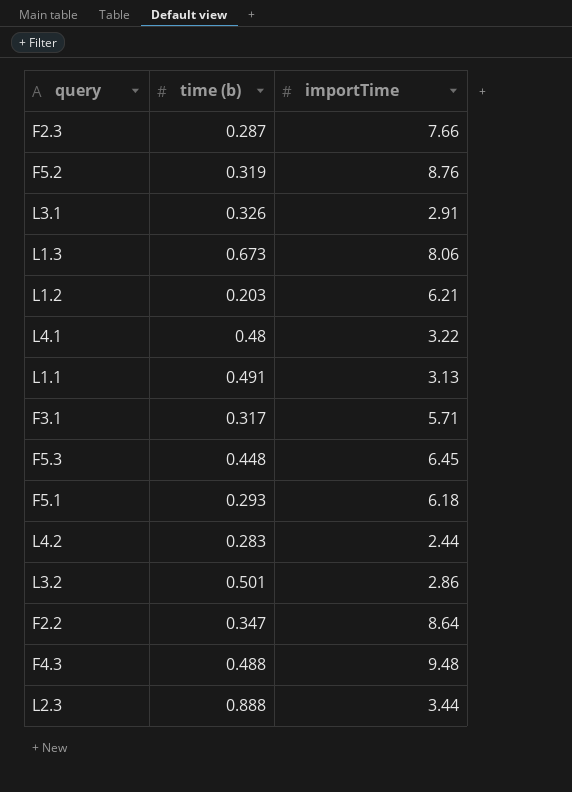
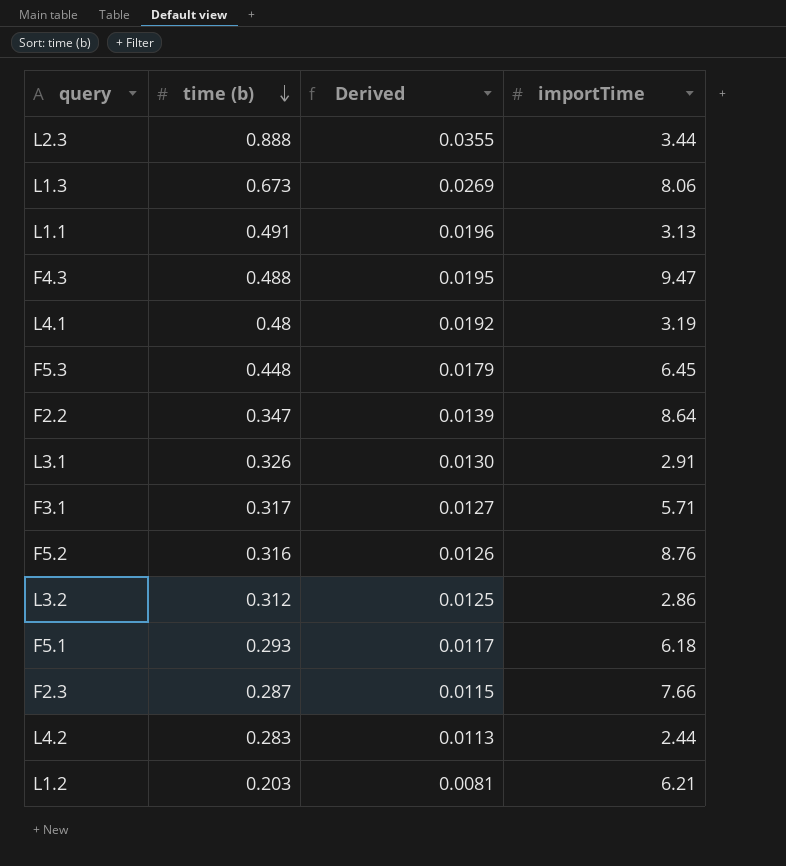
row order: none -> time (b) descending
column Derived | formula: none -> [time (b)] * 0.04
F4.3 | importTime: 9.48 -> 9.47
L4.1 | importTime: 3.22 -> 3.19
F5.2 | time (b): 0.319 -> 0.316
L3.2 | time (b): 0.501 -> 0.312

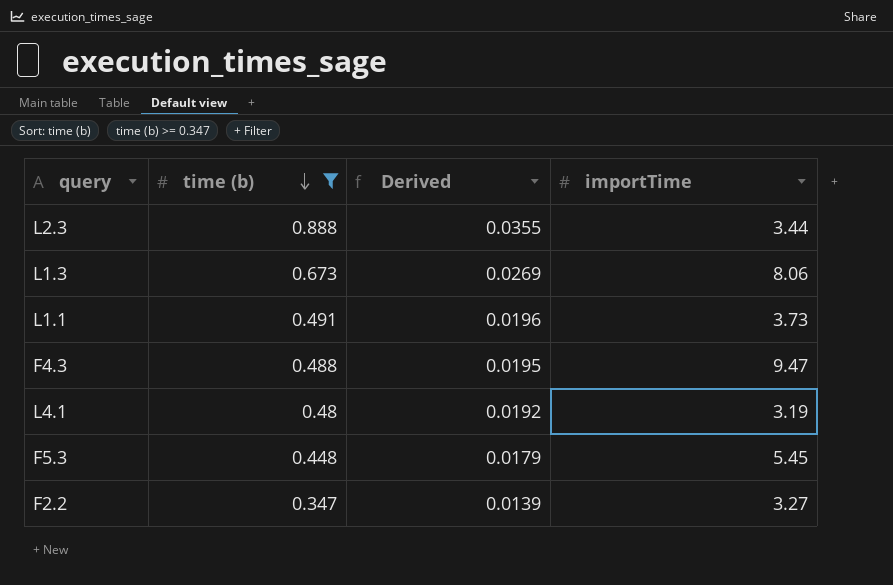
filter: none -> time (b) >= 0.347
L1.1 | importTime: 3.13 -> 3.73
F5.3 | importTime: 6.45 -> 5.45
F2.2 | importTime: 8.64 -> 3.27

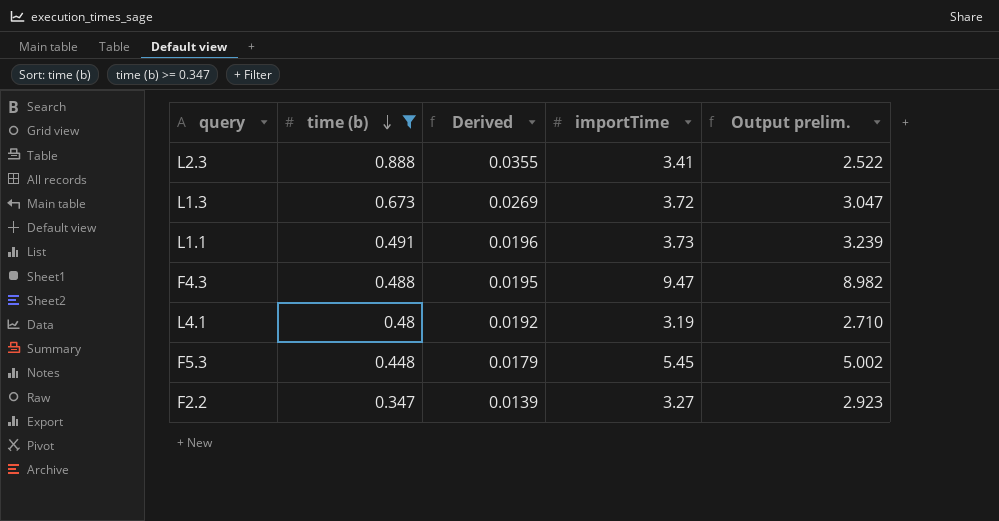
column Output prelim. | formula: none -> [importTime] - [time (b)]
L2.3 | importTime: 3.44 -> 3.41
L1.3 | importTime: 8.06 -> 3.72

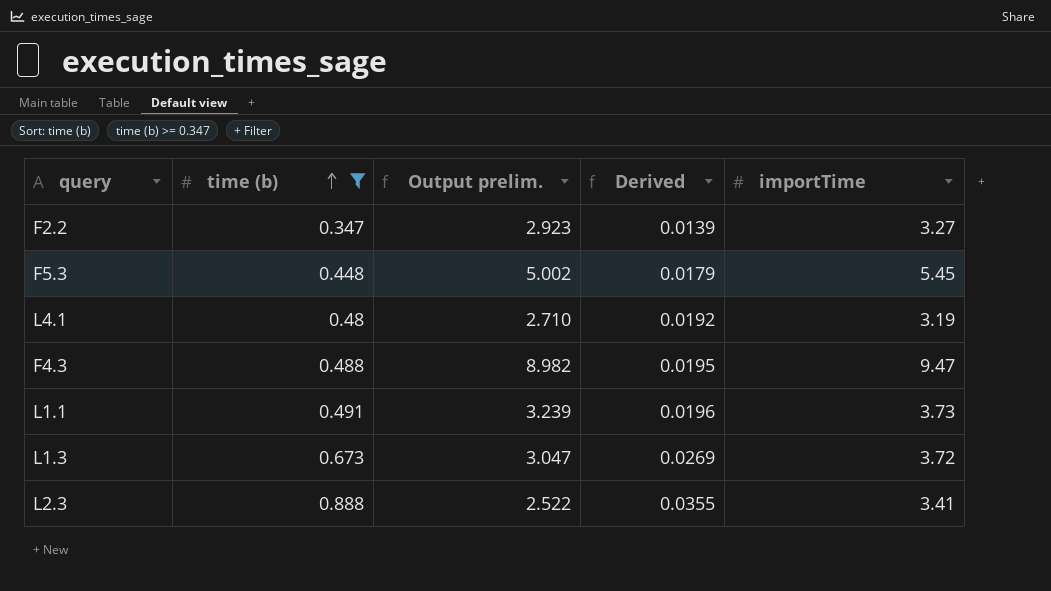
row order: time (b) descending -> time (b) ascending
column Output prelim. | position: 5 -> 3

